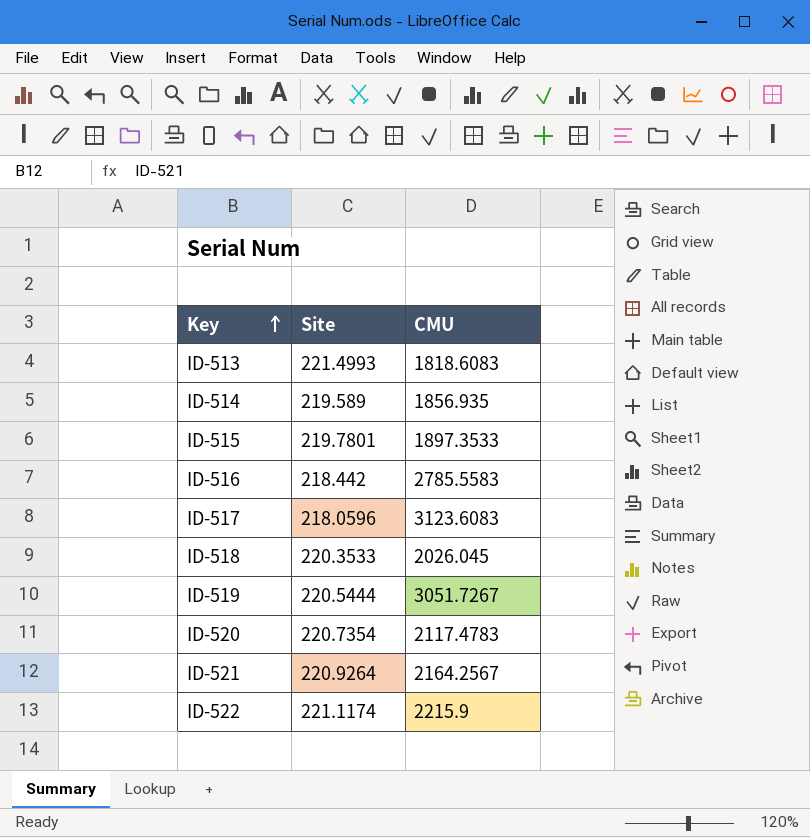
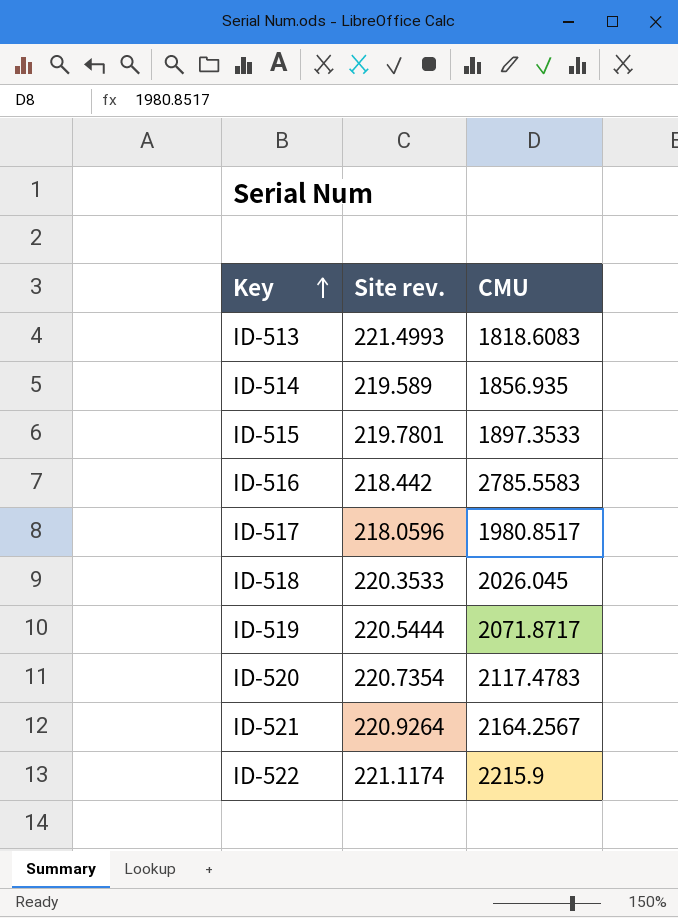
column name: Site -> Site rev.
ID-517 | CMU: 3123.6083 -> 1980.8517
ID-519 | CMU: 3051.7267 -> 2071.8717

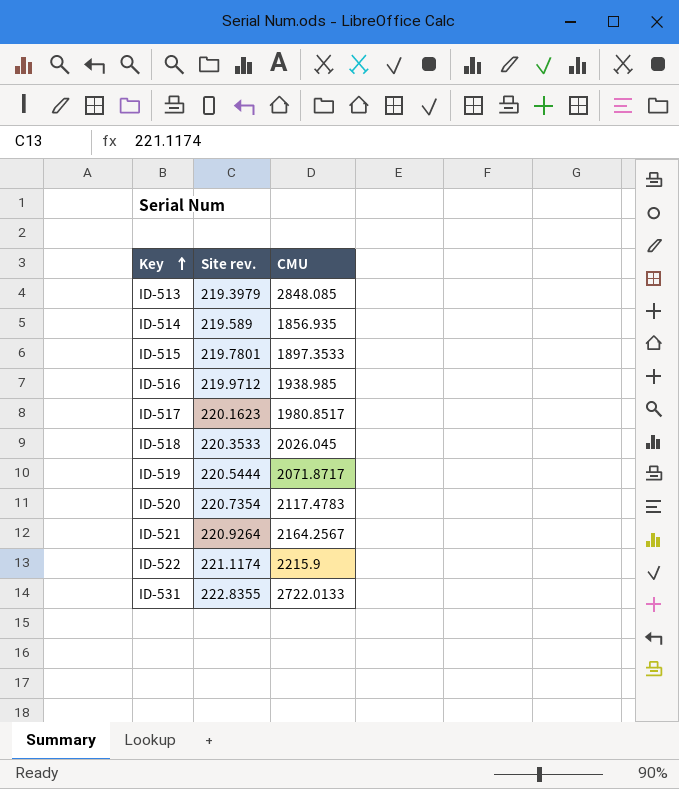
ID-513 | Site rev.: 221.4993 -> 219.3979
ID-513 | CMU: 1818.6083 -> 2848.085
ID-516 | Site rev.: 218.442 -> 219.9712
ID-516 | CMU: 2785.5583 -> 1938.985
ID-517 | Site rev.: 218.0596 -> 220.1623
row ID-531: none -> 222.8355 | 2722.0133

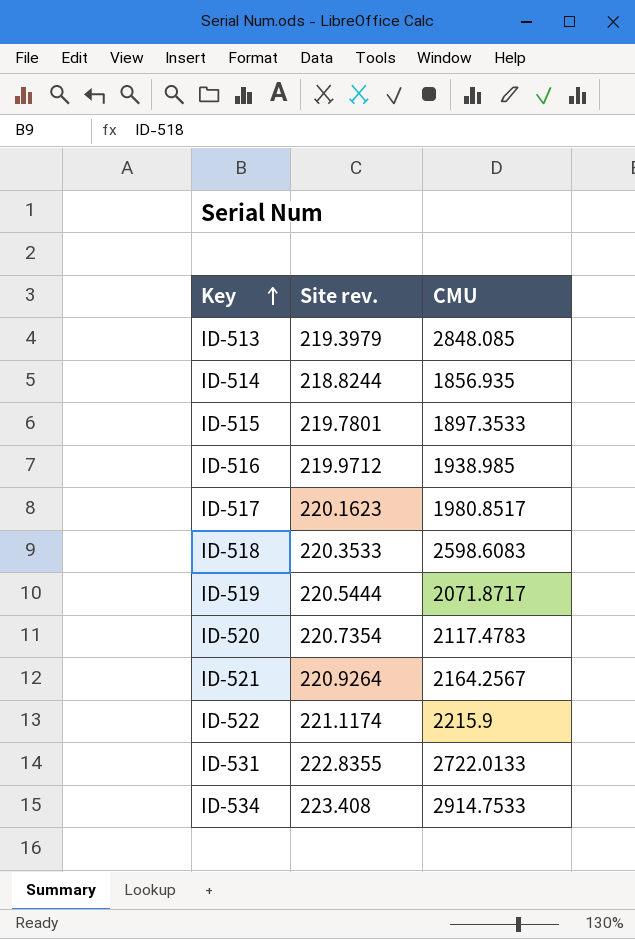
ID-514 | Site rev.: 219.589 -> 218.8244
ID-518 | CMU: 2026.045 -> 2598.6083
row ID-534: none -> 223.408 | 2914.7533

